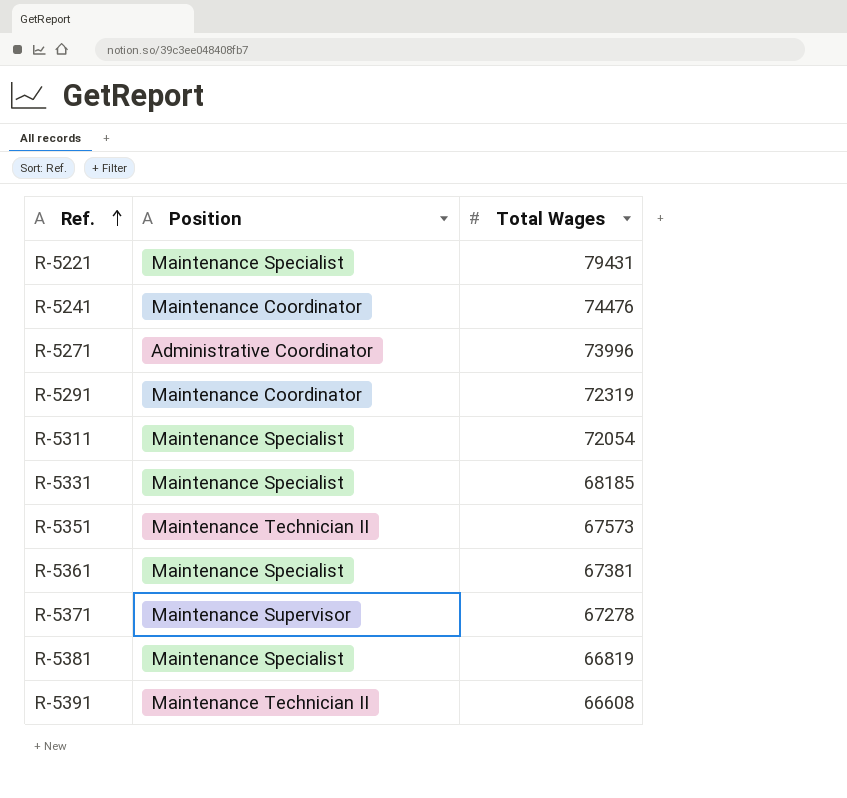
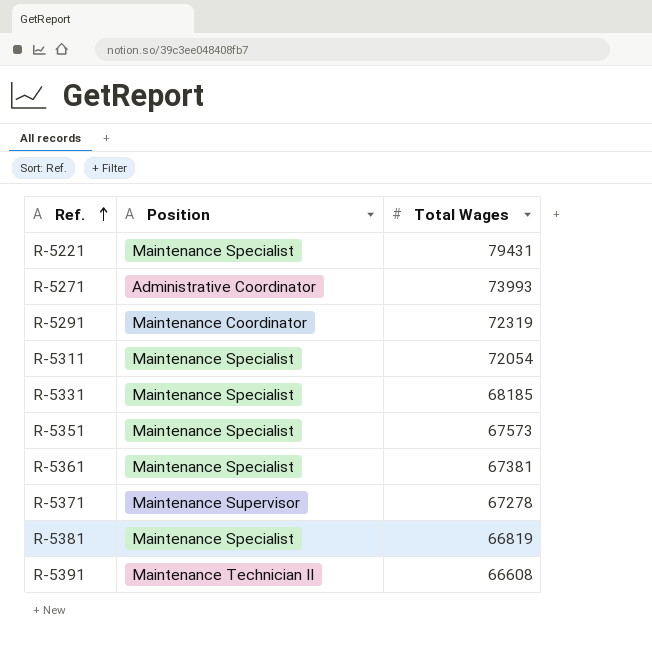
row R-5241: Maintenance Coordinator | 74476 -> none
R-5271 | Total Wages: 73996 -> 73993
R-5351 | Position: Maintenance Technician II -> Maintenance Specialist

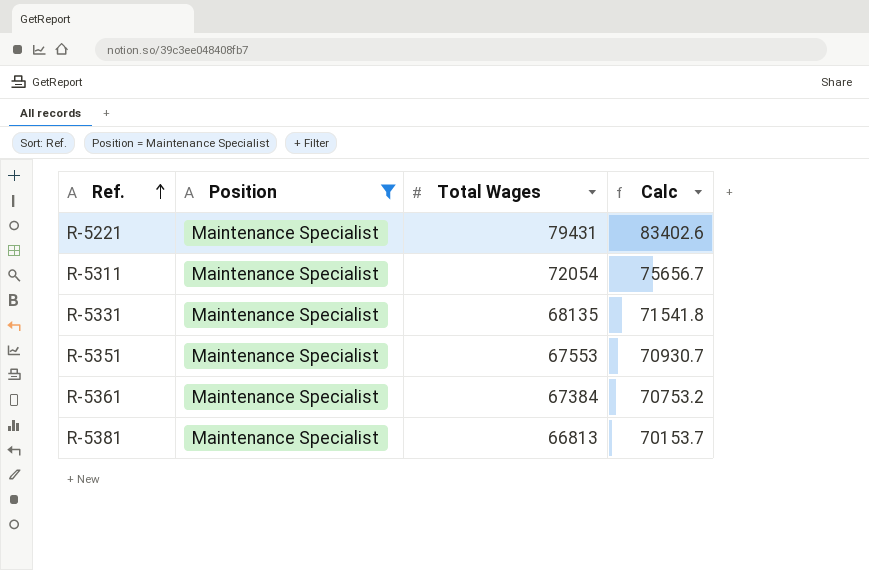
filter: none -> Position = Maintenance Specialist
column Calc | formula: none -> [Total Wages] * 1.05
R-5331 | Total Wages: 68185 -> 68135
R-5351 | Total Wages: 67573 -> 67553
R-5361 | Total Wages: 67381 -> 67384
R-5381 | Total Wages: 66819 -> 66813

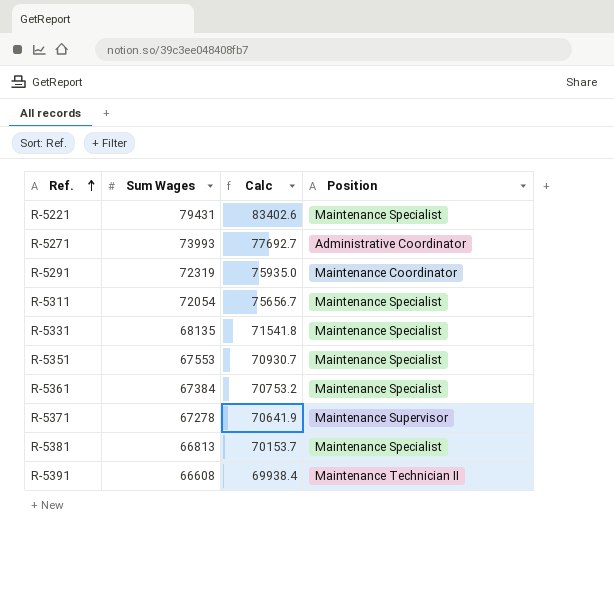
filter: Position = Maintenance Specialist -> none
column name: Total Wages -> Sum Wages
column Position | position: 2 -> 4

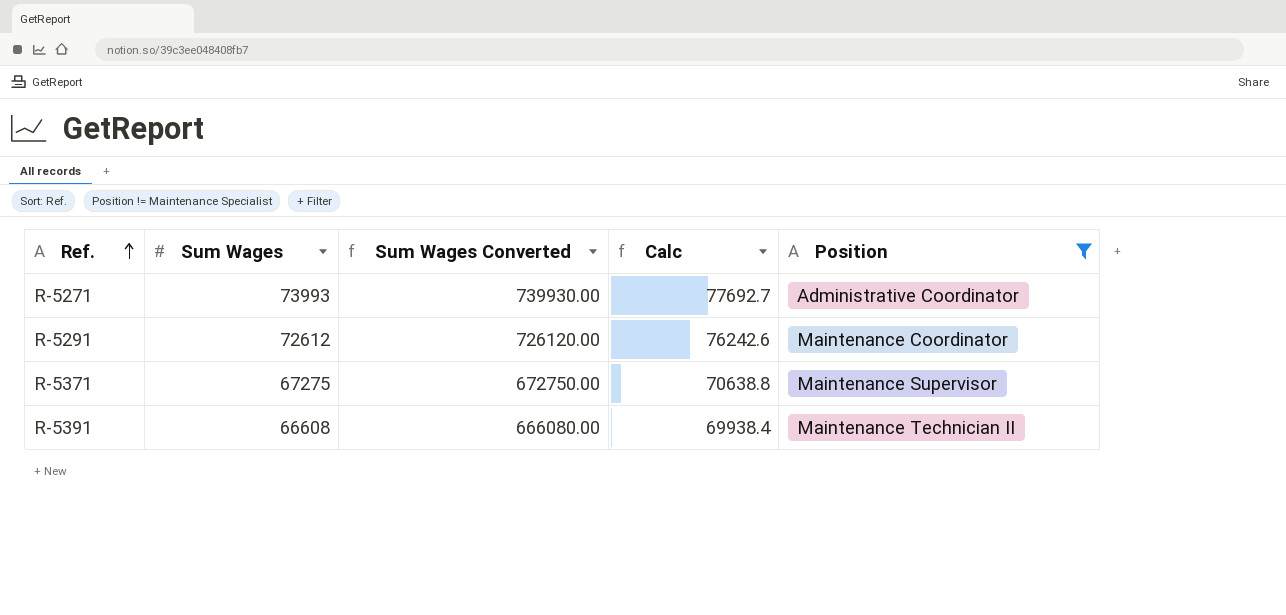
filter: none -> Position != Maintenance Specialist
column Sum Wages Converted | formula: none -> [Sum Wages] * 10
R-5291 | Sum Wages: 72319 -> 72612
R-5291 | Calc: 75935.0 -> 76242.6
R-5371 | Sum Wages: 67278 -> 67275
R-5371 | Calc: 70641.9 -> 70638.8

